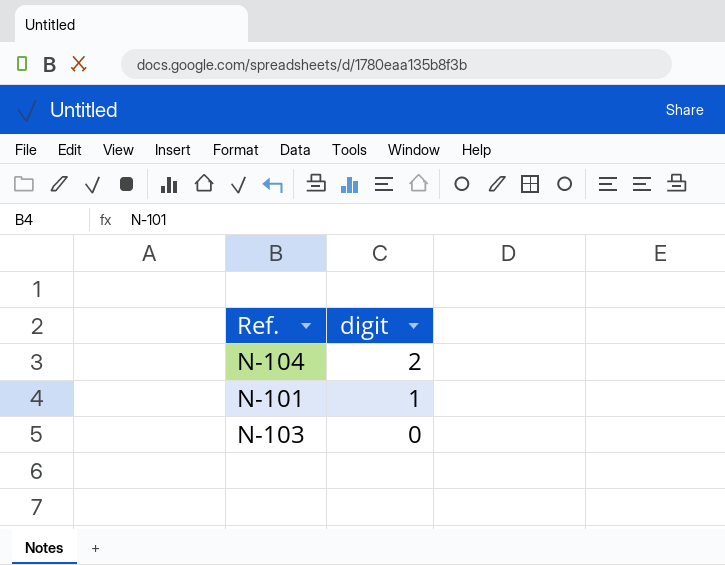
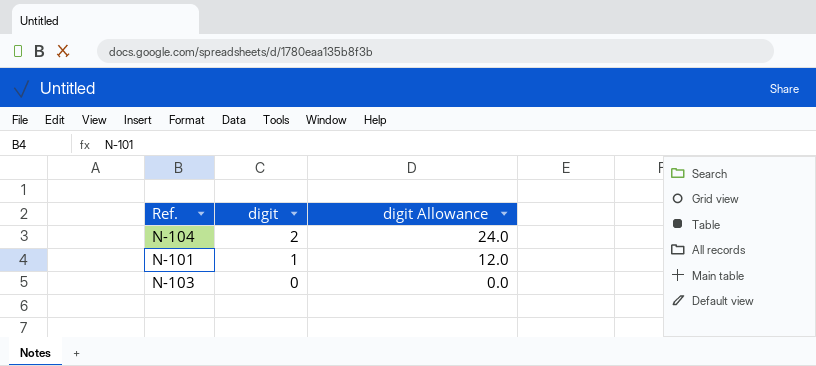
column digit Allowance | formula: none -> [digit] * 12

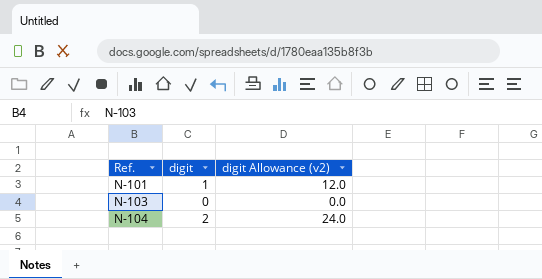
row order: digit descending -> Ref. ascending
column name: digit Allowance -> digit Allowance (v2)

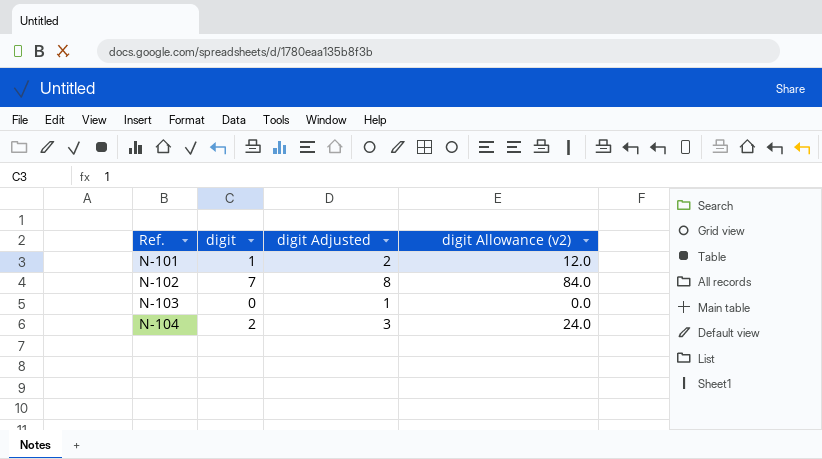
column digit Adjusted | formula: none -> [digit] + 1
row N-102: none -> 7 | 8 | 84.0

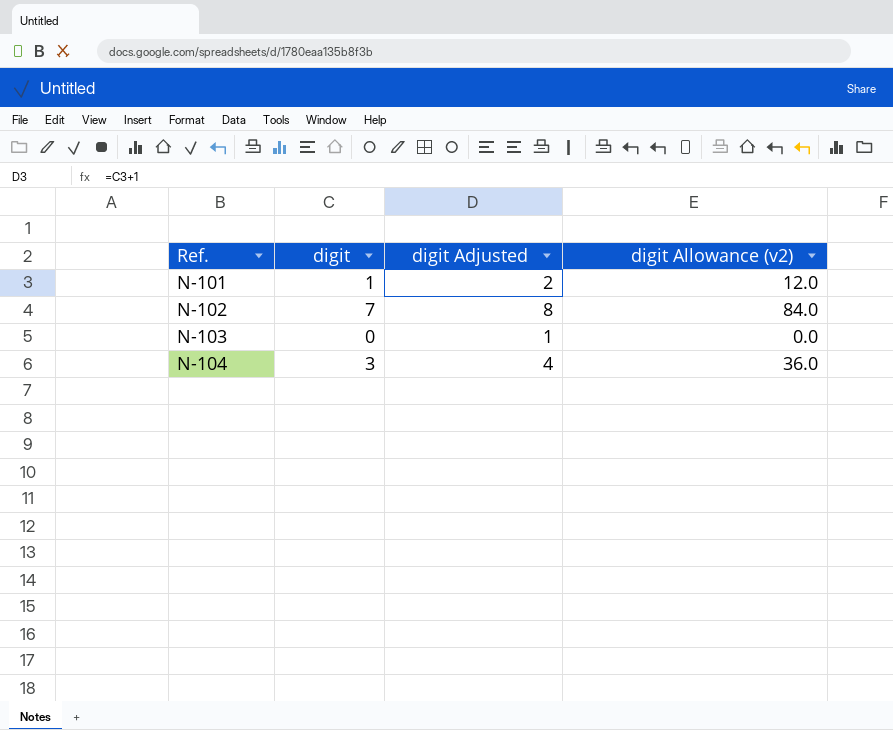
N-104 | digit: 2 -> 3
N-104 | digit Adjusted: 3 -> 4
N-104 | digit Allowance (v2): 24.0 -> 36.0

